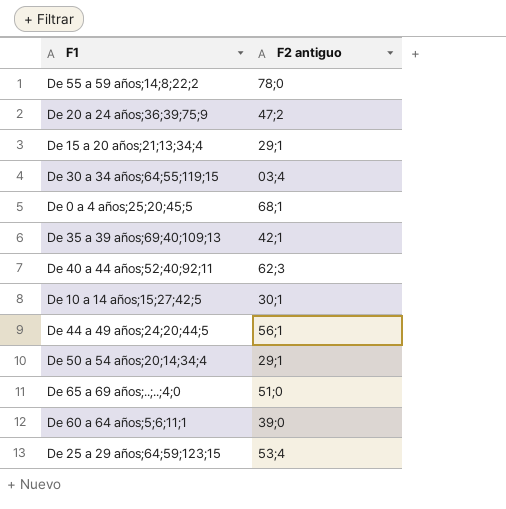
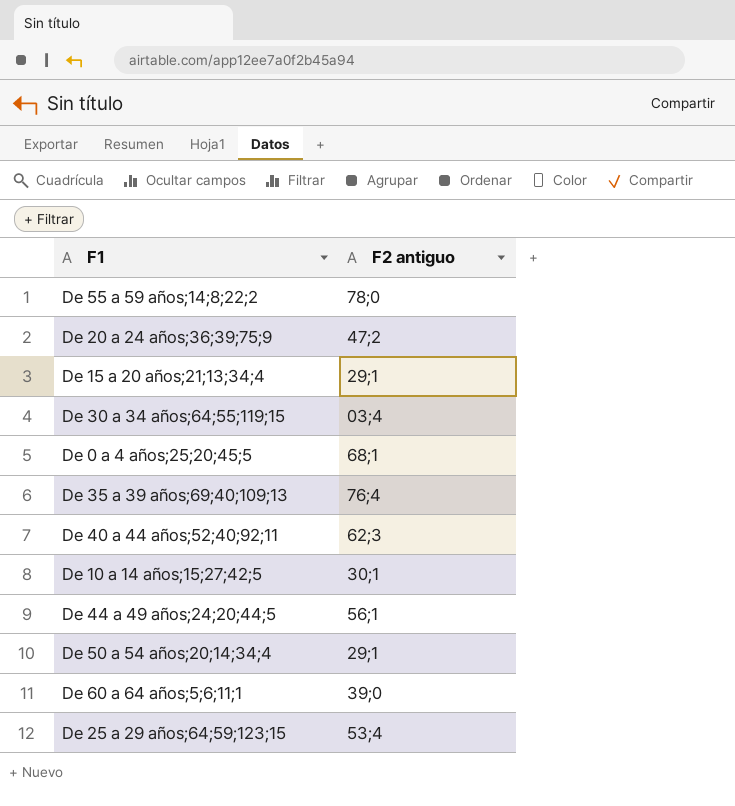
row De 65 a 69 años;..;..;4;0: 51;0 -> none
De 35 a 39 años;69;40;109;13 | F2 antiguo: 42;1 -> 76;4

